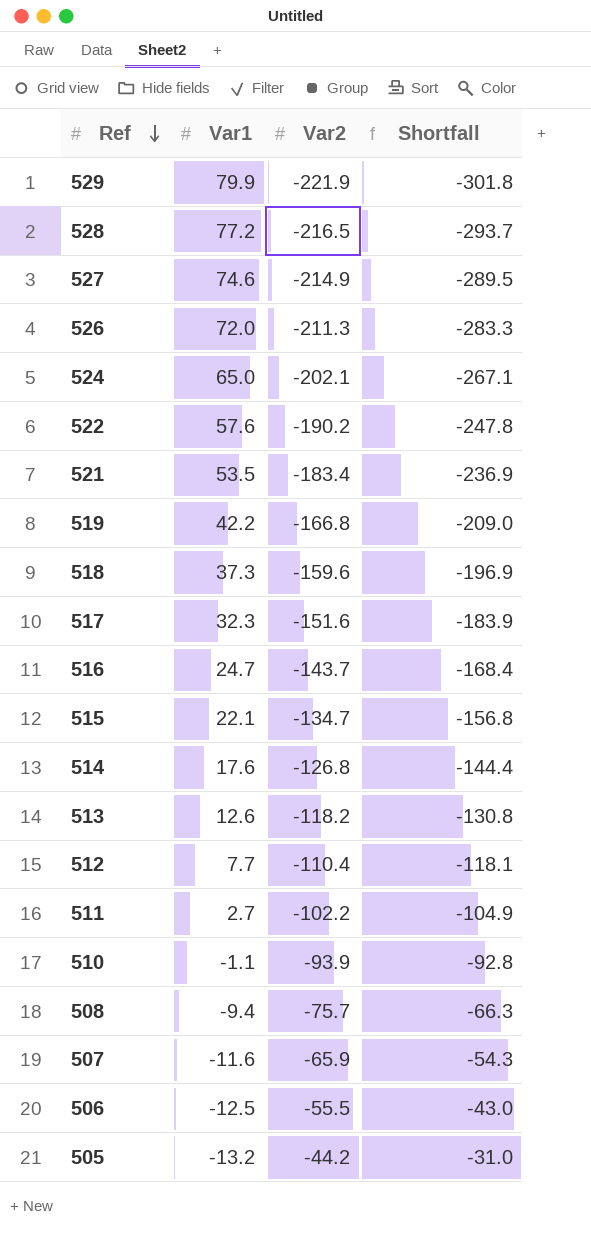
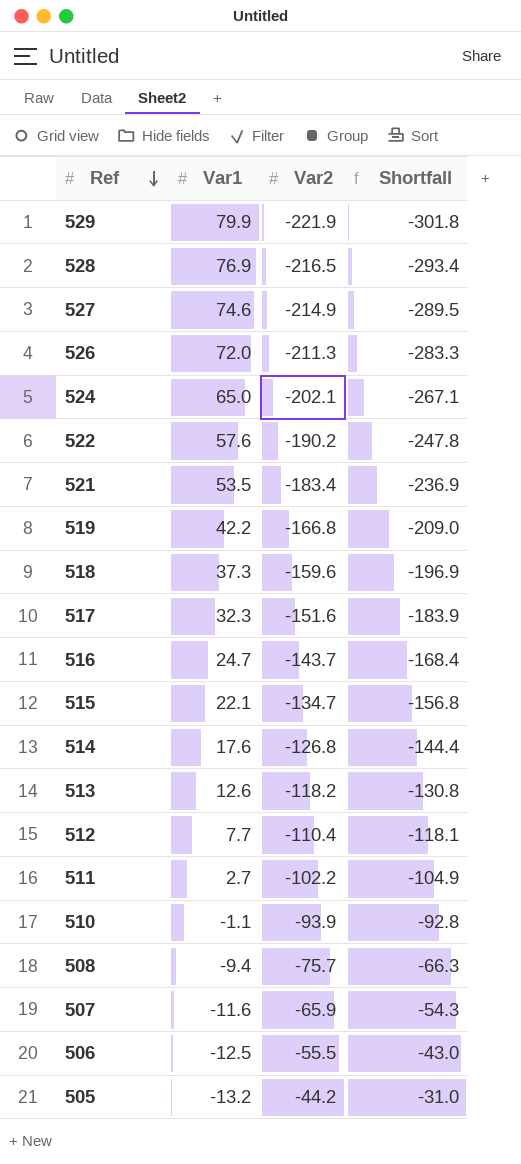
528 | Var1: 77.2 -> 76.9
528 | Shortfall: -293.7 -> -293.4

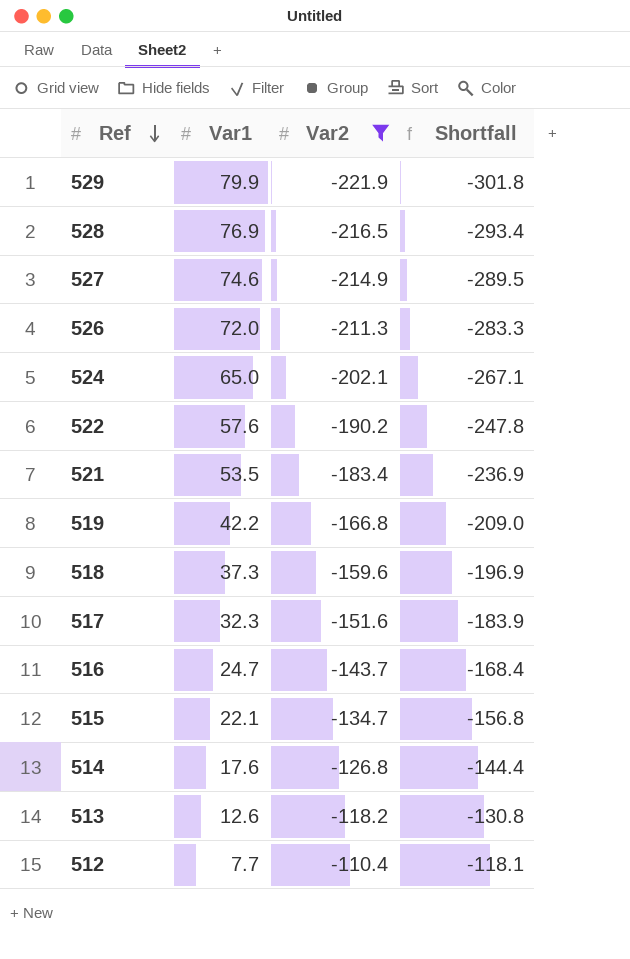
filter: none -> Var2 <= -110.4

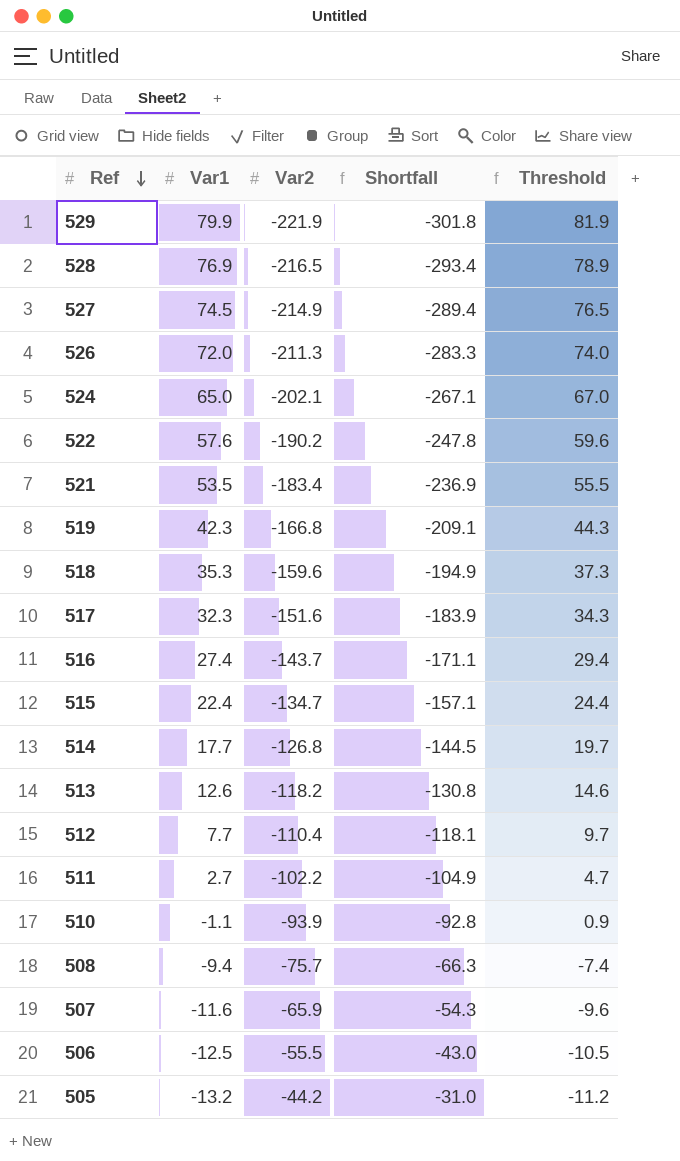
filter: Var2 <= -110.4 -> none
column Threshold | formula: none -> [Var1] + 2
527 | Var1: 74.6 -> 74.5
527 | Shortfall: -289.5 -> -289.4
519 | Var1: 42.2 -> 42.3
519 | Shortfall: -209.0 -> -209.1
518 | Var1: 37.3 -> 35.3
518 | Shortfall: -196.9 -> -194.9
516 | Var1: 24.7 -> 27.4
516 | Shortfall: -168.4 -> -171.1
515 | Var1: 22.1 -> 22.4
515 | Shortfall: -156.8 -> -157.1
514 | Var1: 17.6 -> 17.7
514 | Shortfall: -144.4 -> -144.5

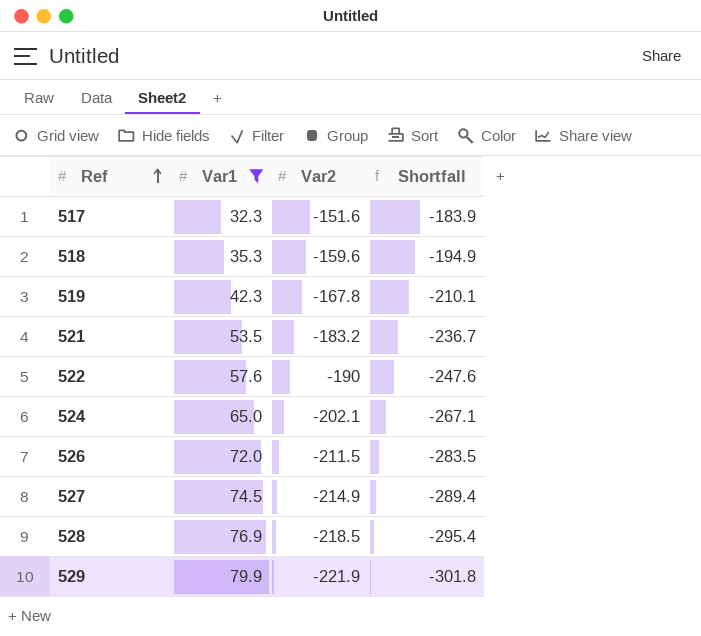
filter: none -> Var1 >= 32.3
row order: Ref descending -> Ref ascending
column Threshold | formula: [Var1] + 2 -> none
519 | Var2: -166.8 -> -167.8
519 | Shortfall: -209.1 -> -210.1
521 | Var2: -183.4 -> -183.2
521 | Shortfall: -236.9 -> -236.7
522 | Var2: -190.2 -> -190
522 | Shortfall: -247.8 -> -247.6
526 | Var2: -211.3 -> -211.5
526 | Shortfall: -283.3 -> -283.5
528 | Var2: -216.5 -> -218.5
528 | Shortfall: -293.4 -> -295.4

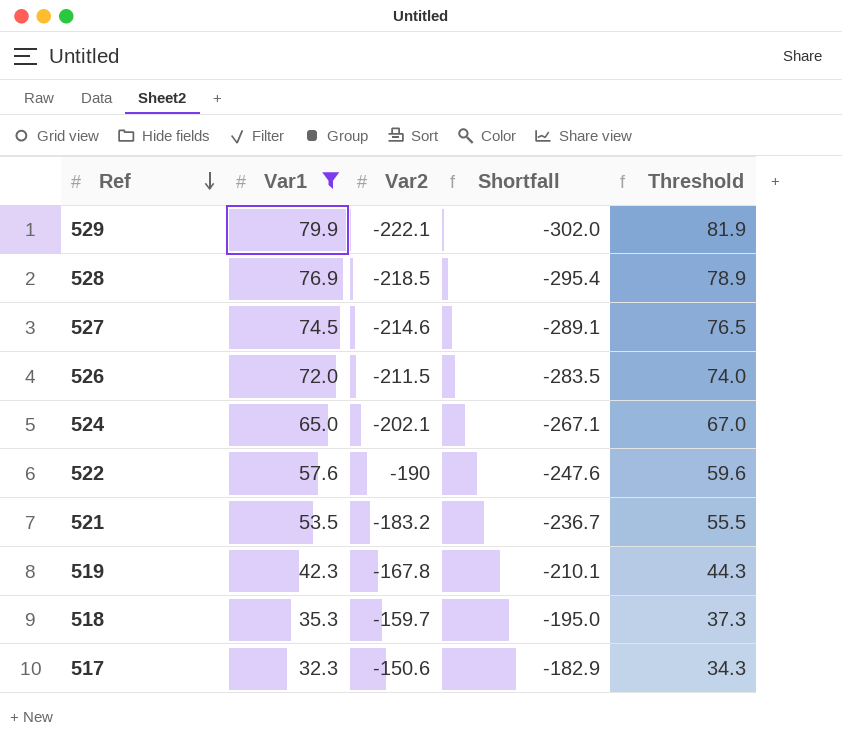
row order: Ref ascending -> Ref descending
column Threshold | formula: none -> [Var1] + 2
529 | Var2: -221.9 -> -222.1
529 | Shortfall: -301.8 -> -302.0
527 | Var2: -214.9 -> -214.6
527 | Shortfall: -289.4 -> -289.1
518 | Var2: -159.6 -> -159.7
518 | Shortfall: -194.9 -> -195.0
517 | Var2: -151.6 -> -150.6
517 | Shortfall: -183.9 -> -182.9

